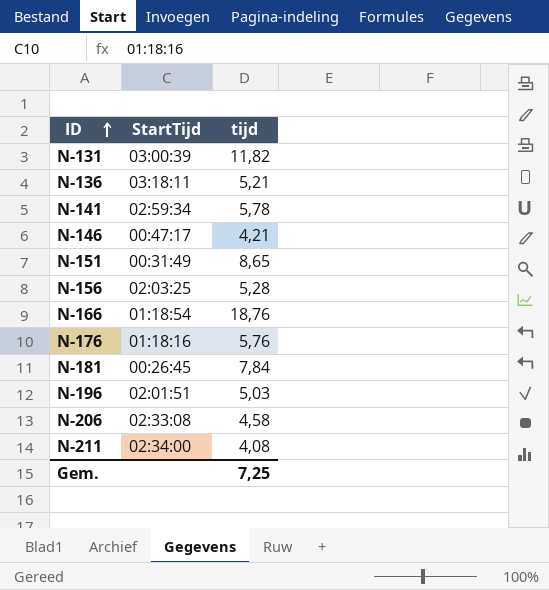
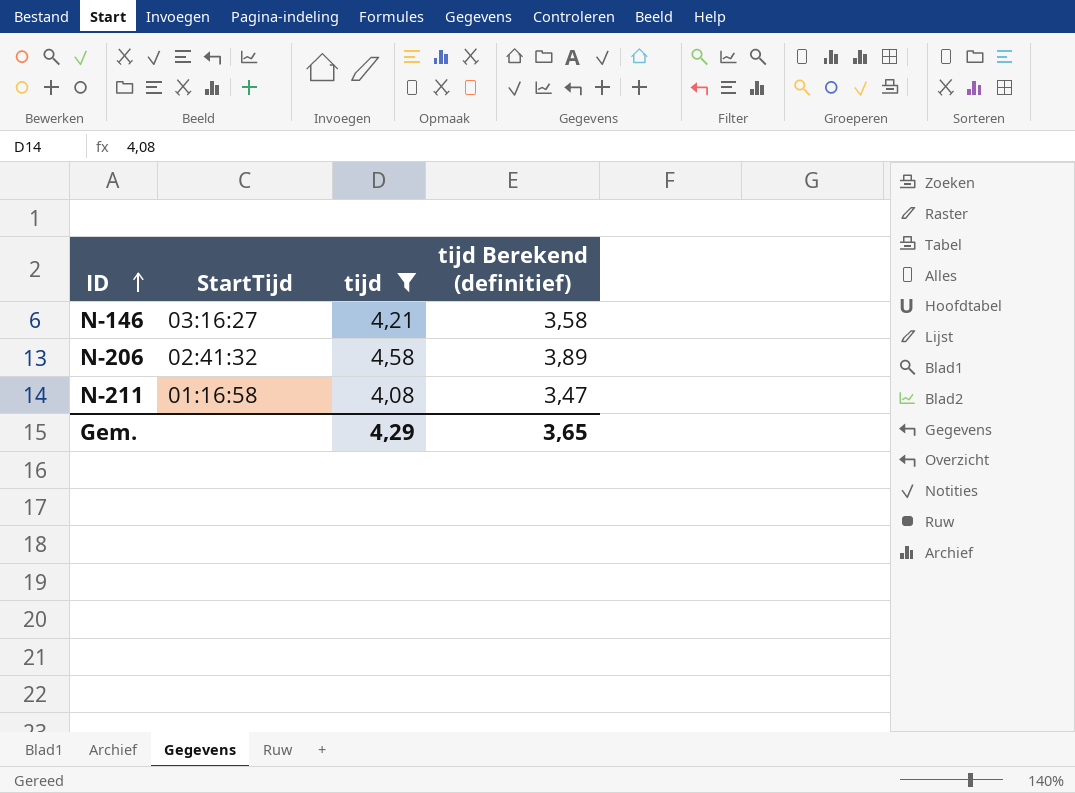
filter: none -> tijd <= 4,58
column tijd Berekend (definitief) | formula: none -> [tijd] * 0,85
N-146 | StartTijd: 00:47:17 -> 03:16:27
N-206 | StartTijd: 02:33:08 -> 02:41:32
N-211 | StartTijd: 02:34:00 -> 01:16:58
Gem. | tijd: 7,25 -> 4,29

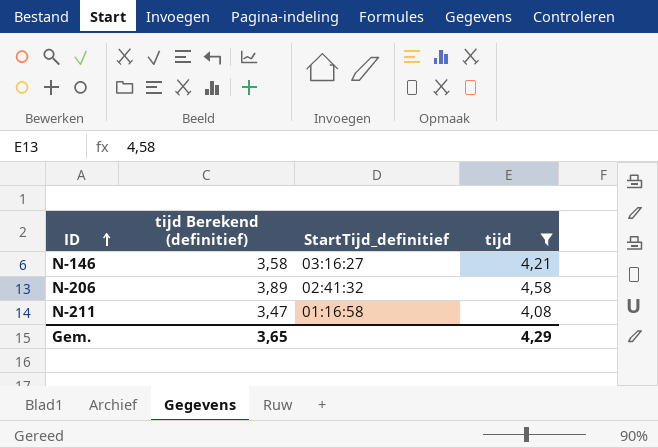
column tijd Berekend (definitief) | position: 4 -> 2
column name: StartTijd -> StartTijd_definitief

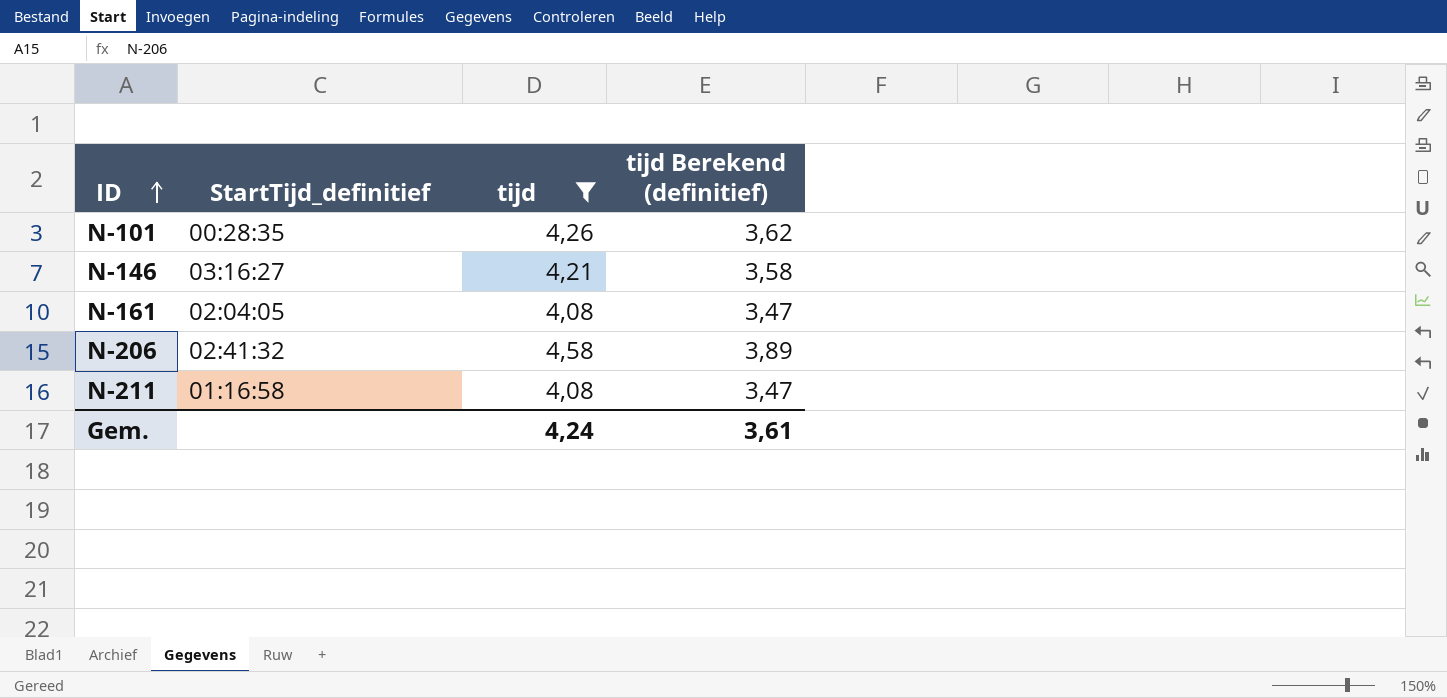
column tijd Berekend (definitief) | position: 2 -> 4
row N-101: none -> 00:28:35 | 4,26 | 3,62
row N-161: none -> 02:04:05 | 4,08 | 3,47
Gem. | tijd: 4,29 -> 4,24
Gem. | tijd Berekend (definitief): 3,65 -> 3,61

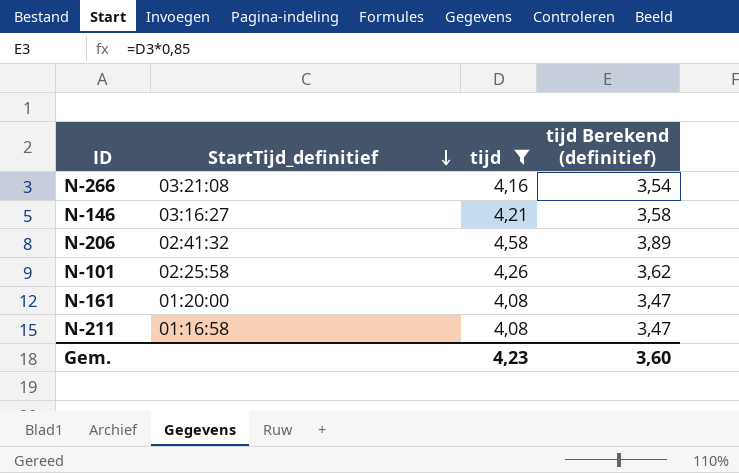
row order: ID ascending -> StartTijd_definitief descending
row N-266: none -> 03:21:08 | 4,16 | 3,54
N-101 | StartTijd_definitief: 00:28:35 -> 02:25:58
N-161 | StartTijd_definitief: 02:04:05 -> 01:20:00
Gem. | tijd: 4,24 -> 4,23
Gem. | tijd Berekend (definitief): 3,61 -> 3,60

